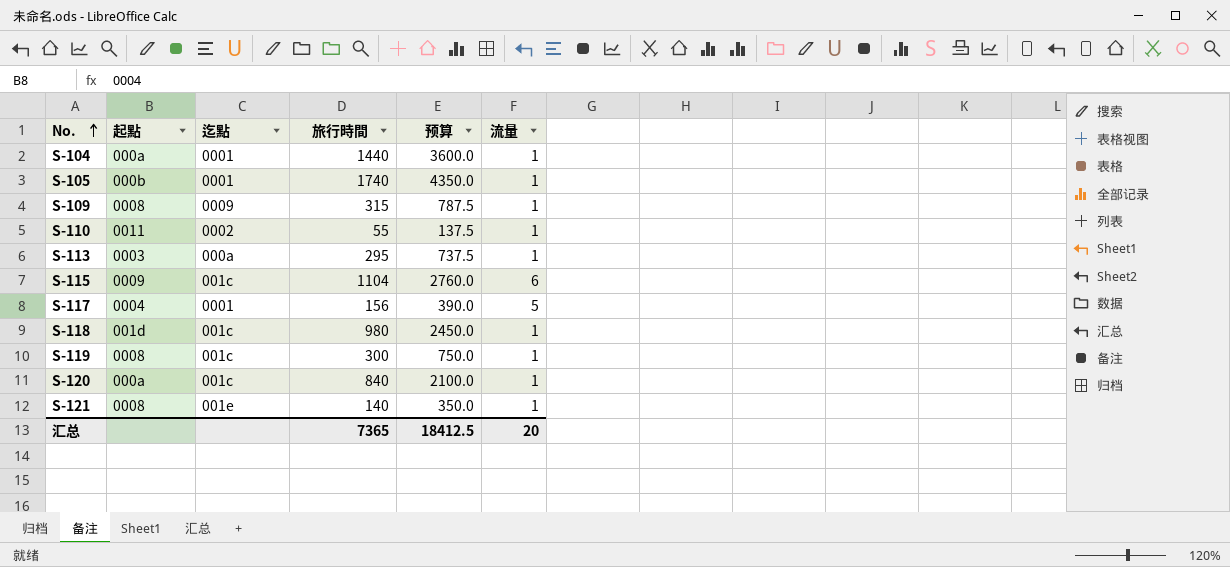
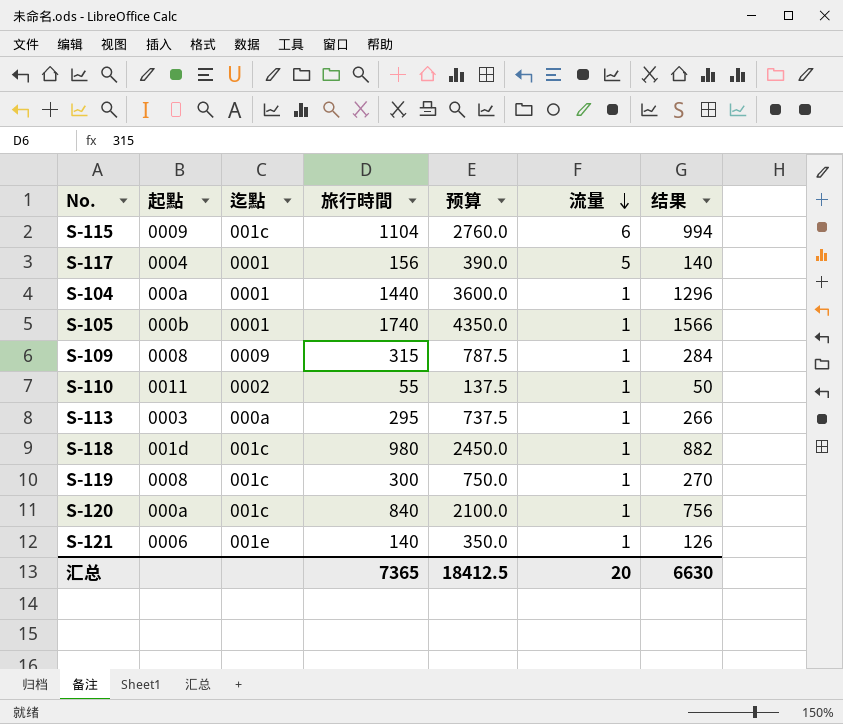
row order: No. ascending -> 流量 descending
column 结果 | formula: none -> [旅行時間] * 0.9
S-121 | 起點: 0008 -> 0006

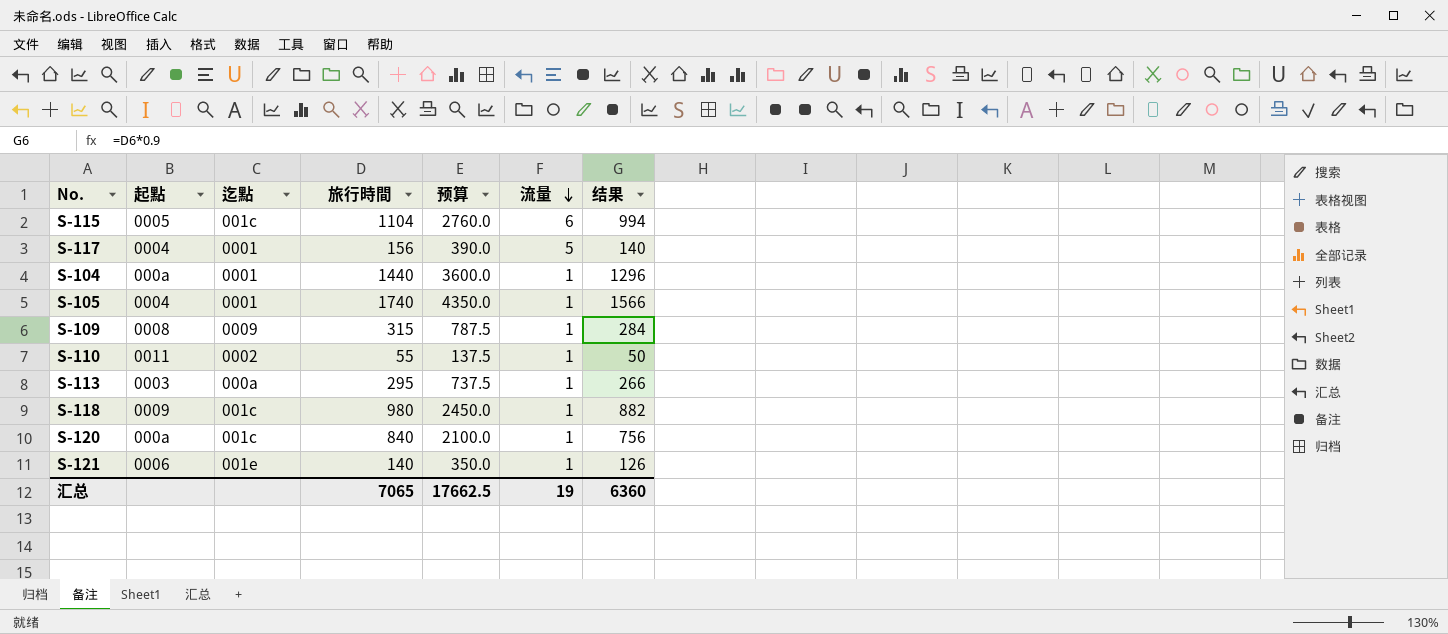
row S-119: 0008 | 001c | 300 | 750.0 | 1 | 270 -> none
S-115 | 起點: 0009 -> 0005
S-105 | 起點: 000b -> 0004
S-118 | 起點: 001d -> 0009
汇总 | 旅行時間: 7365 -> 7065
汇总 | 预算: 18412.5 -> 17662.5
汇总 | 流量: 20 -> 19
汇总 | 结果: 6630 -> 6360

